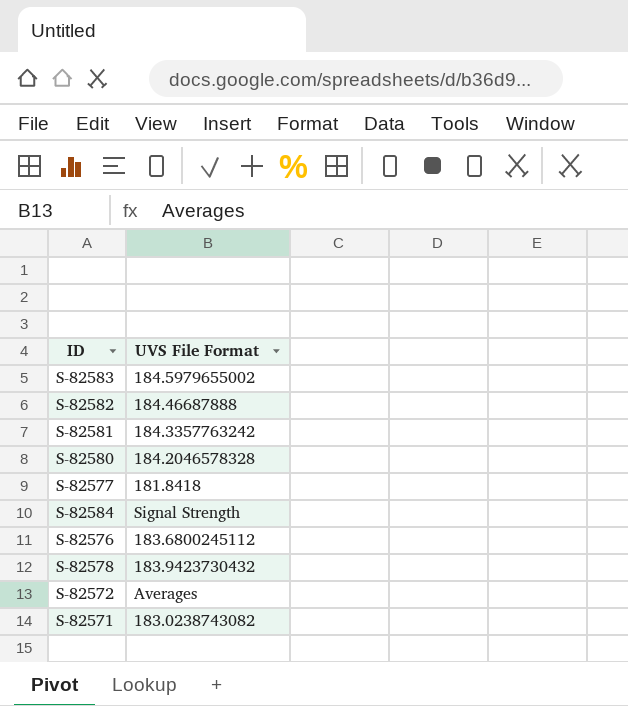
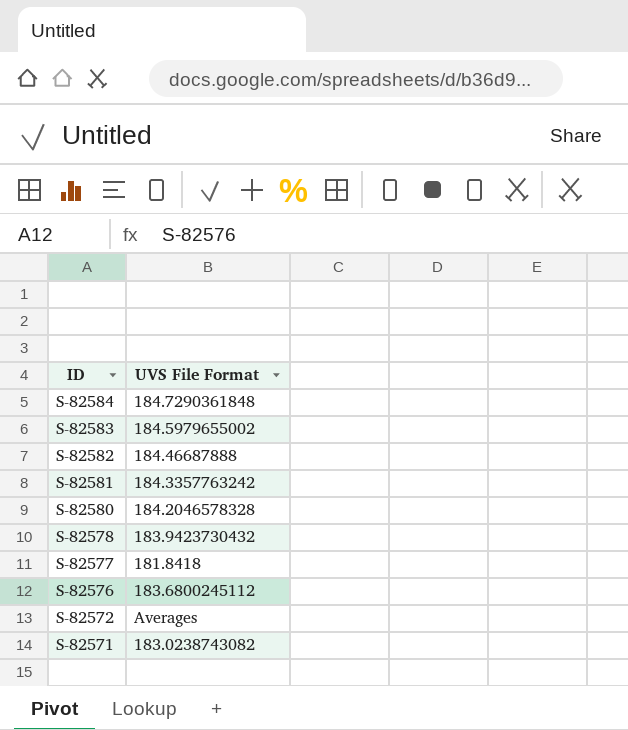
row order: none -> ID descending
S-82584 | UVS File Format: Signal Strength -> 184.7290361848

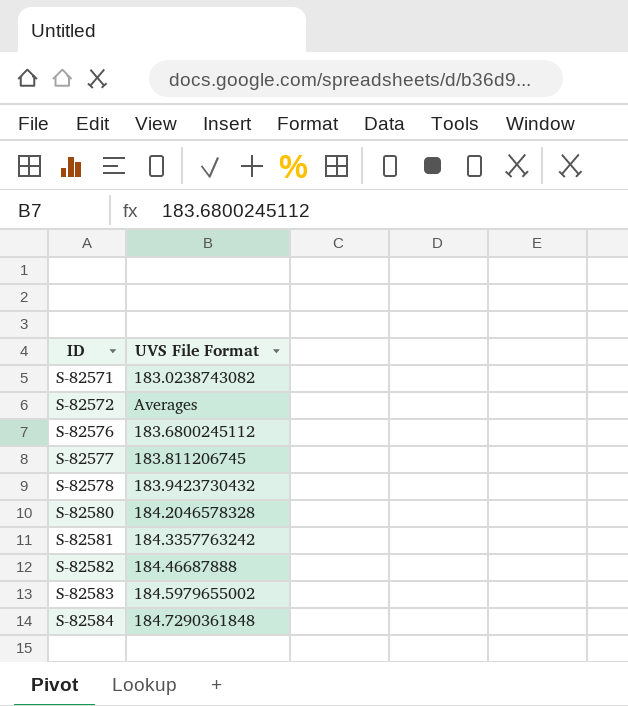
row order: ID descending -> ID ascending
S-82577 | UVS File Format: 181.8418 -> 183.811206745

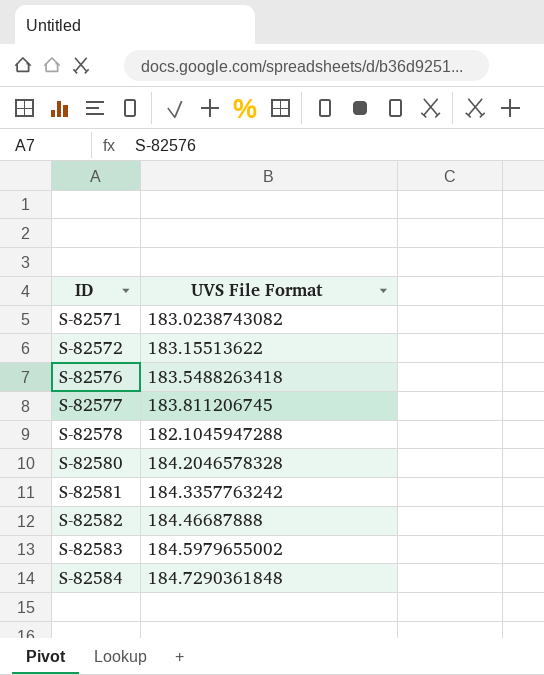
S-82572 | UVS File Format: Averages -> 183.15513622
S-82576 | UVS File Format: 183.6800245112 -> 183.5488263418
S-82578 | UVS File Format: 183.9423730432 -> 182.1045947288

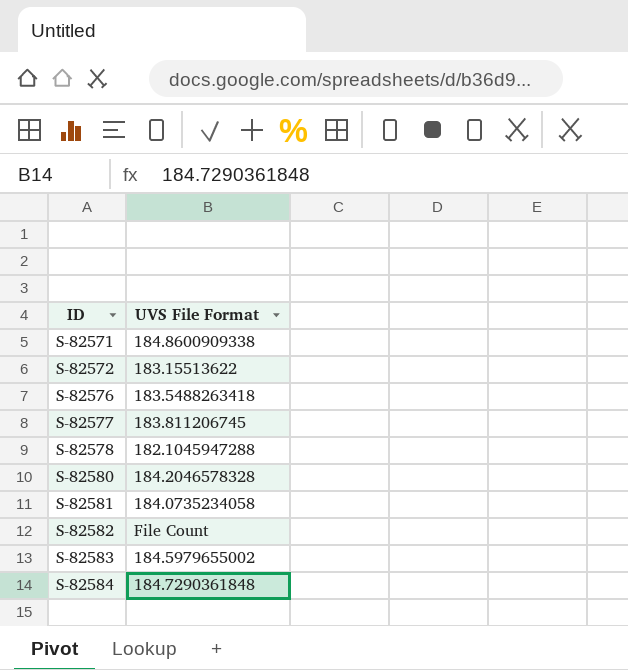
S-82571 | UVS File Format: 183.0238743082 -> 184.8600909338
S-82581 | UVS File Format: 184.3357763242 -> 184.0735234058
S-82582 | UVS File Format: 184.46687888 -> File Count

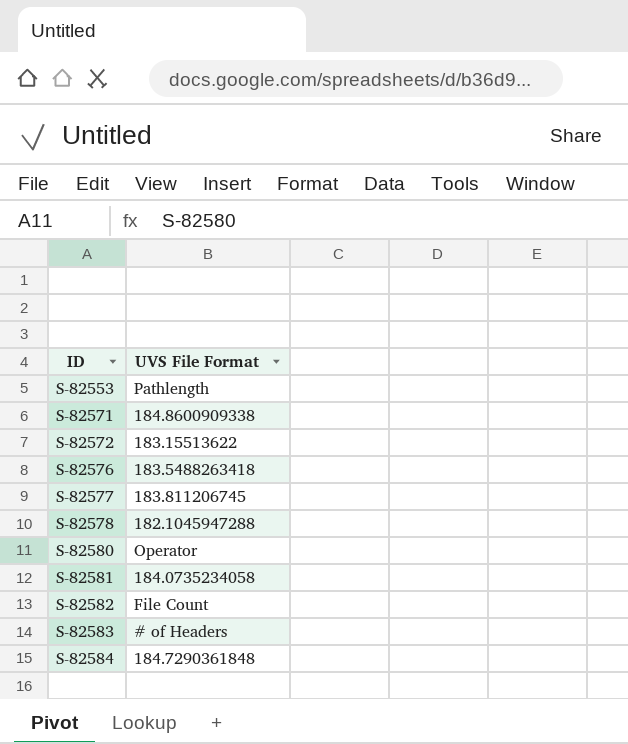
row S-82553: none -> Pathlength
S-82580 | UVS File Format: 184.2046578328 -> Operator
S-82583 | UVS File Format: 184.5979655002 -> # of Headers

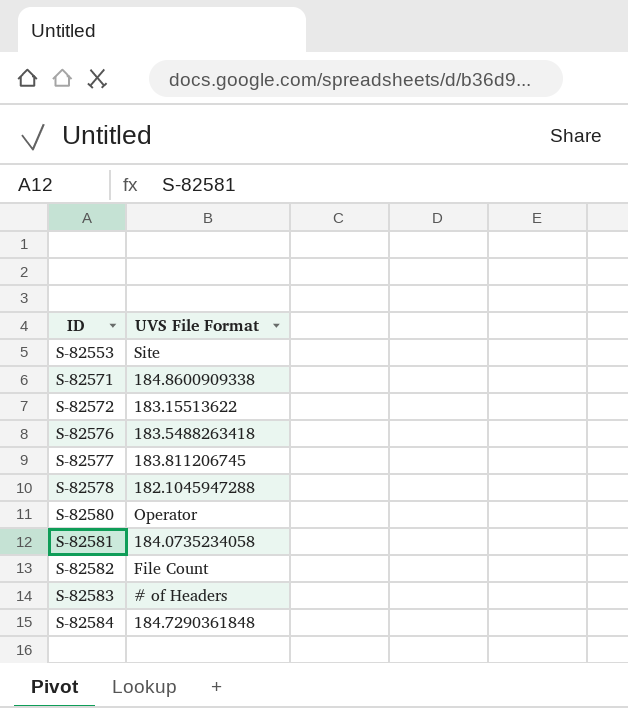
S-82553 | UVS File Format: Pathlength -> Site

